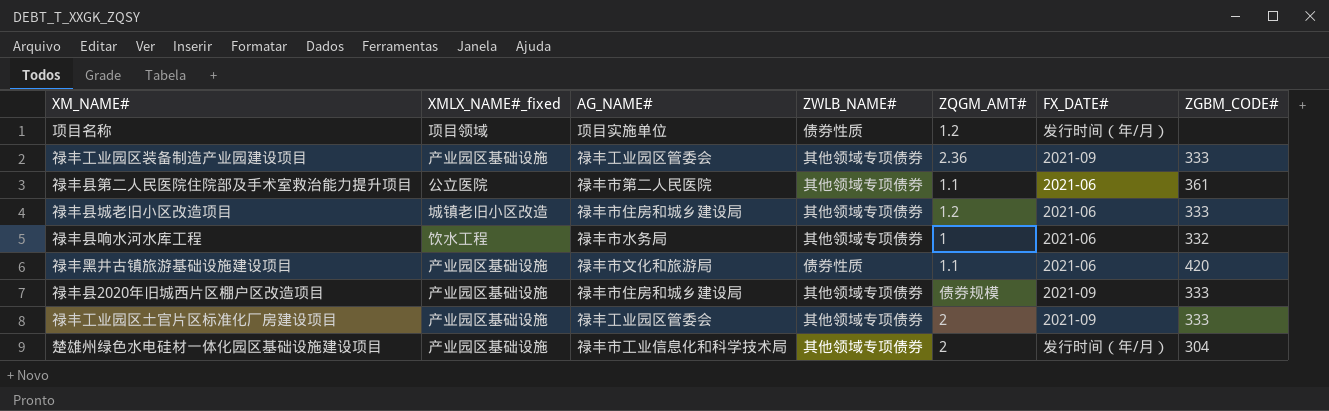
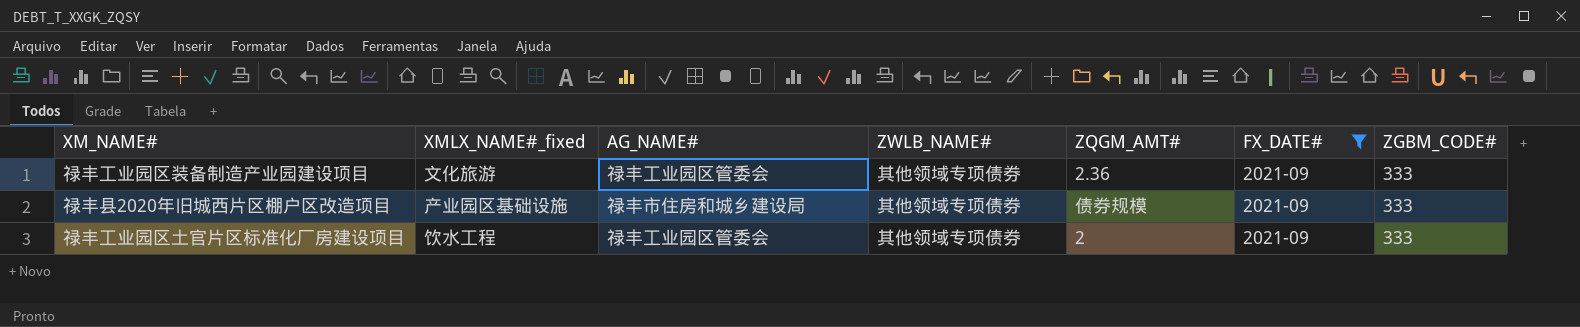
filter: none -> FX_DATE# = 2021-09
禄丰工业园区装备制造产业园建设项目 | XMLX_NAME#_fixed: 产业园区基础设施 -> 文化旅游
禄丰工业园区土官片区标准化厂房建设项目 | XMLX_NAME#_fixed: 产业园区基础设施 -> 饮水工程

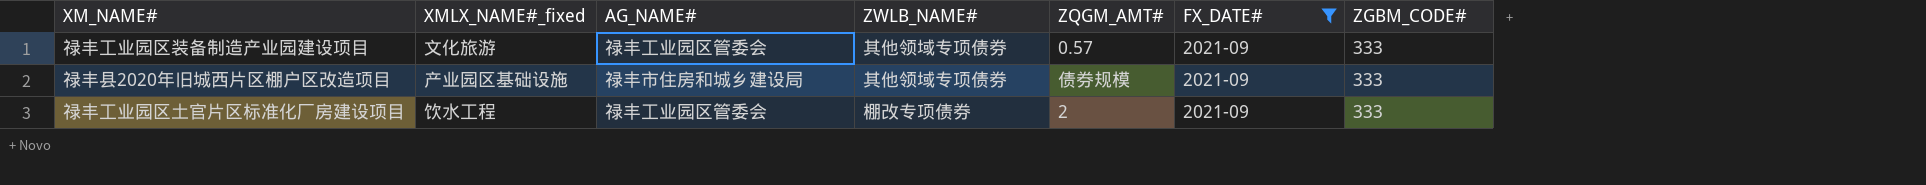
禄丰工业园区装备制造产业园建设项目 | ZQGM_AMT#: 2.36 -> 0.57
禄丰工业园区土官片区标准化厂房建设项目 | ZWLB_NAME#: 其他领域专项债券 -> 棚改专项债券

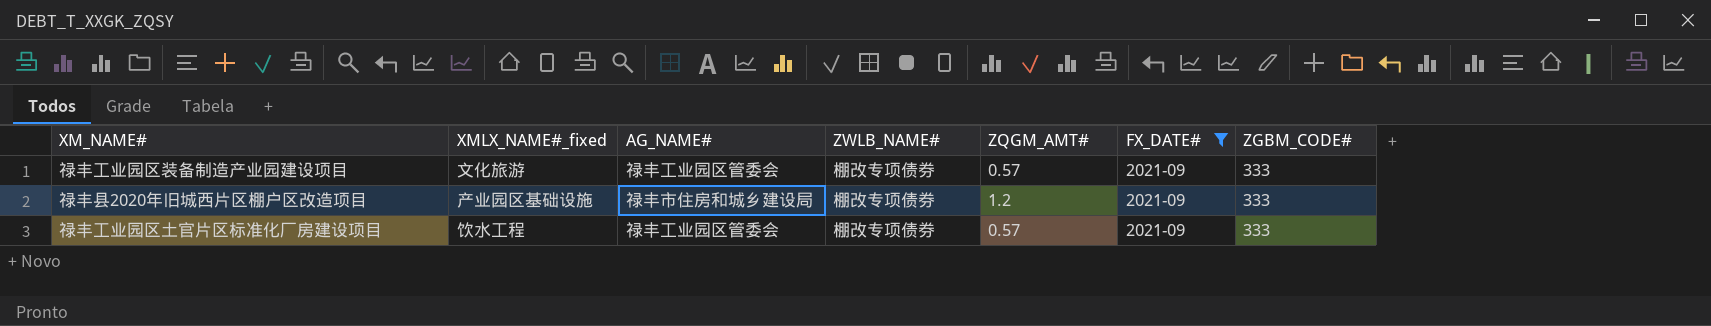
禄丰工业园区装备制造产业园建设项目 | ZWLB_NAME#: 其他领域专项债券 -> 棚改专项债券
禄丰县2020年旧城西片区棚户区改造项目 | ZWLB_NAME#: 其他领域专项债券 -> 棚改专项债券
禄丰县2020年旧城西片区棚户区改造项目 | ZQGM_AMT#: 债券规模 -> 1.2
禄丰工业园区土官片区标准化厂房建设项目 | ZQGM_AMT#: 2 -> 0.57

